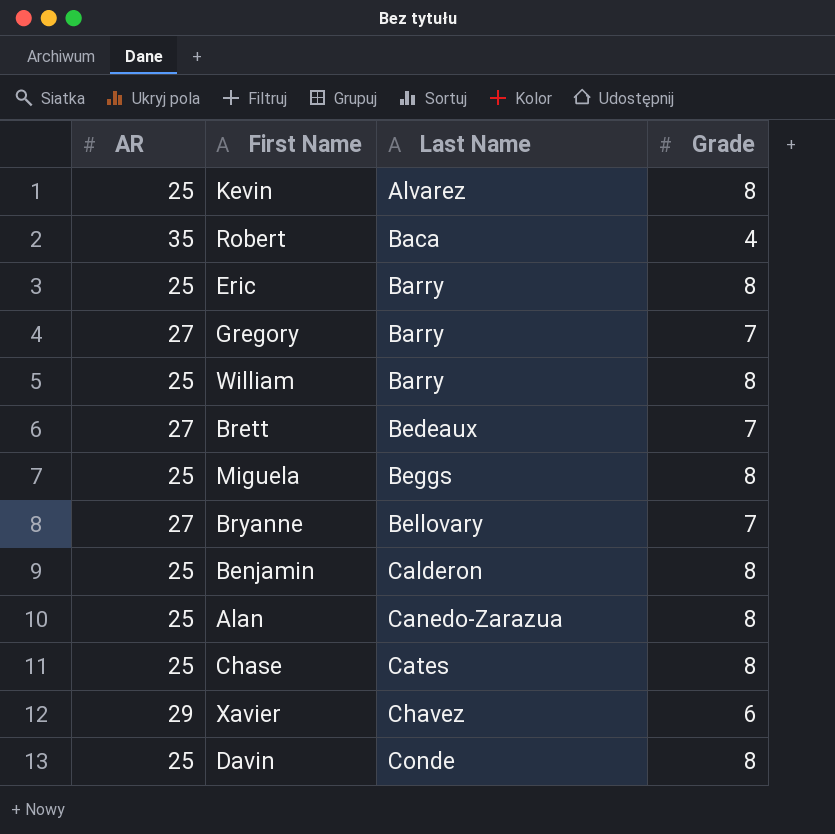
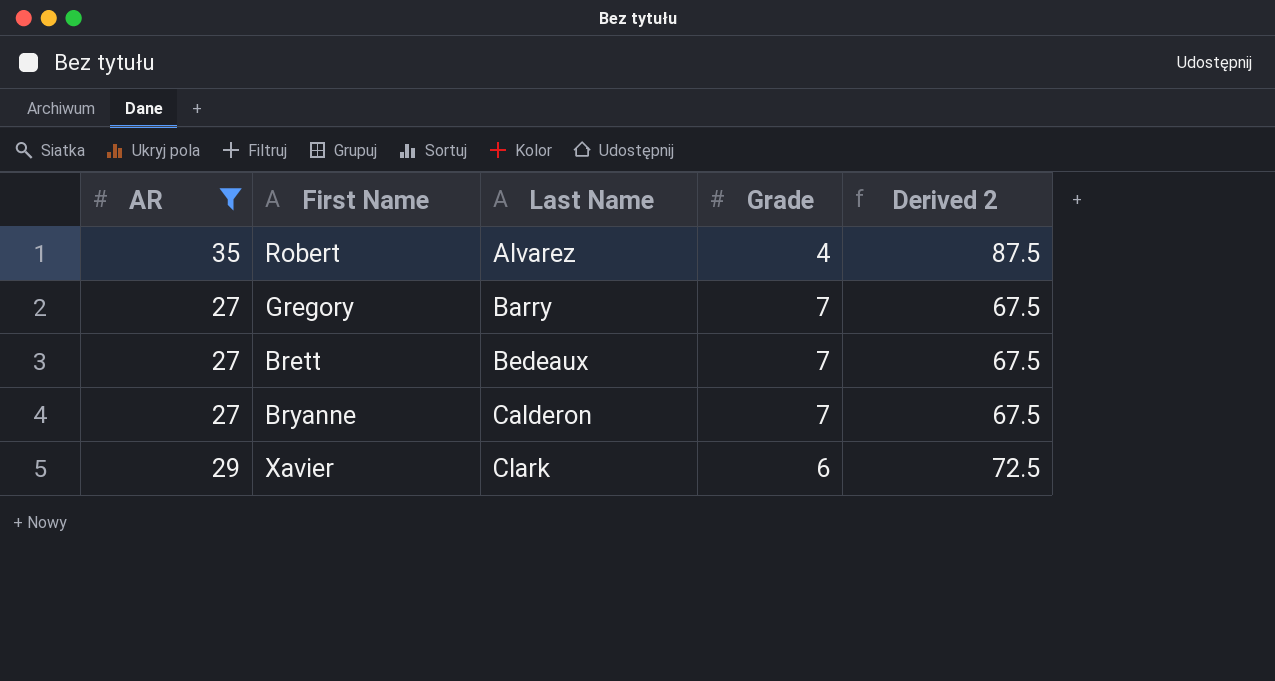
filter: none -> AR != 25
column Derived 2 | formula: none -> [AR] * 2.5
Robert | Last Name: Baca -> Alvarez
Bryanne | Last Name: Bellovary -> Calderon
Xavier | Last Name: Chavez -> Clark

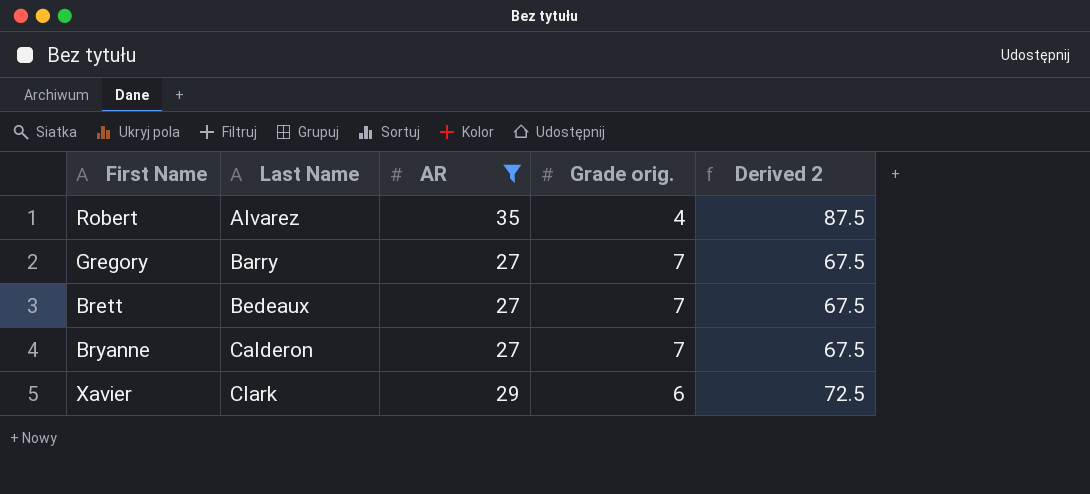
column AR | position: 1 -> 3
column name: Grade -> Grade orig.

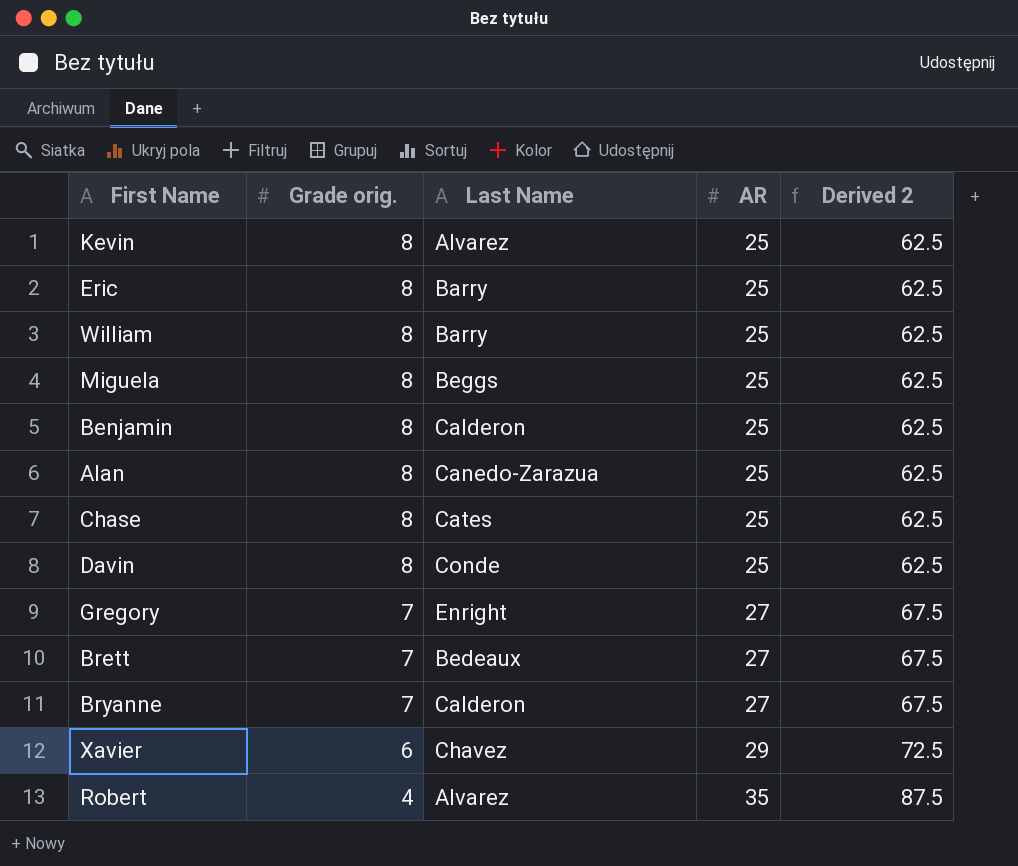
filter: AR != 25 -> none
row order: Last Name ascending -> Grade orig. descending
column Grade orig. | position: 4 -> 2
Gregory | Last Name: Barry -> Enright
Xavier | Last Name: Clark -> Chavez

